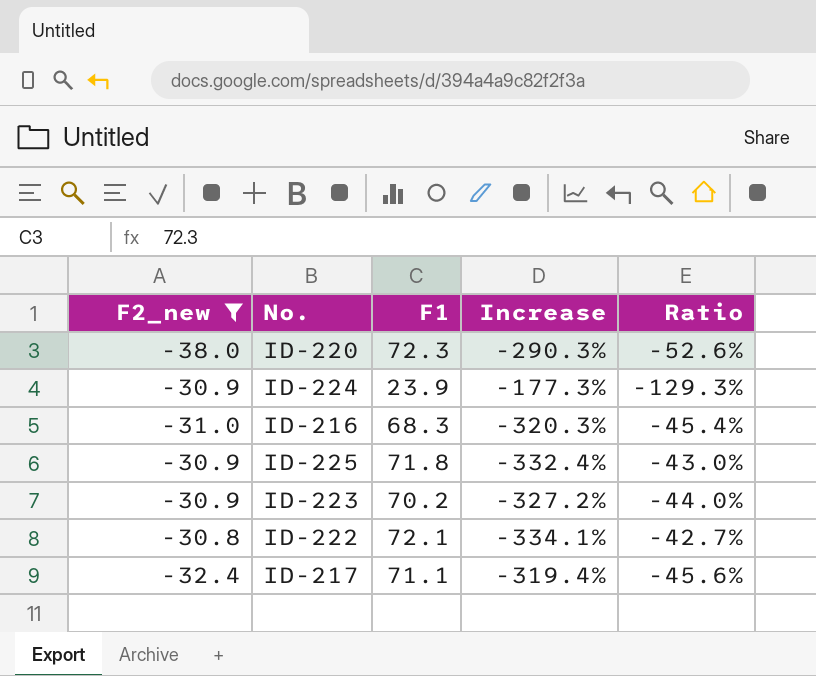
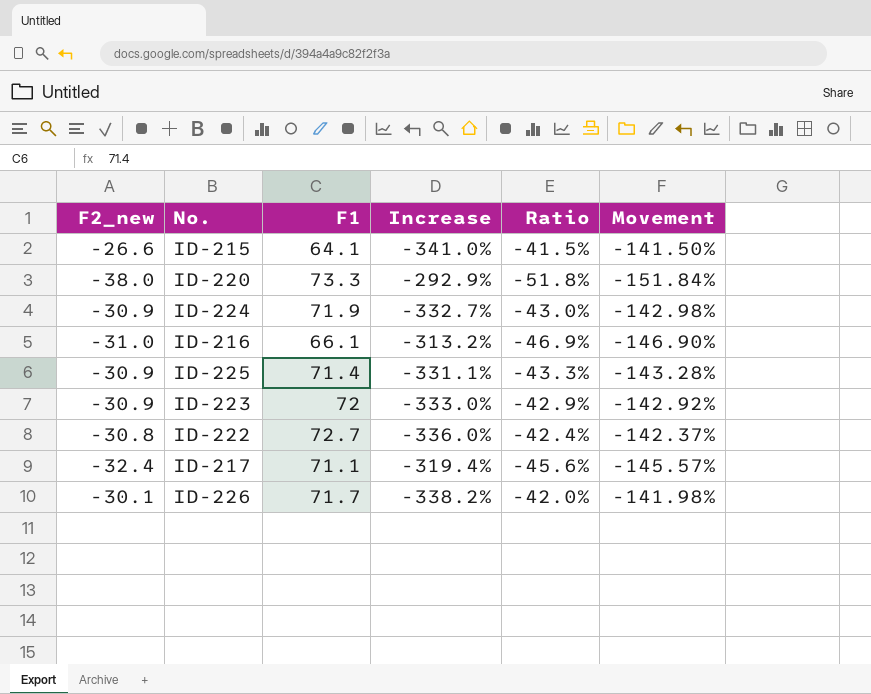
filter: F2_new <= -30.8 -> none
column Movement | formula: none -> ([F2_new] - [F1]) / [F1]
ID-220 | F1: 72.3 -> 73.3
ID-220 | Increase: -290.3% -> -292.9%
ID-220 | Ratio: -52.6% -> -51.8%
ID-224 | F1: 23.9 -> 71.9
ID-224 | Increase: -177.3% -> -332.7%
ID-224 | Ratio: -129.3% -> -43.0%
ID-216 | F1: 68.3 -> 66.1
ID-216 | Increase: -320.3% -> -313.2%
ID-216 | Ratio: -45.4% -> -46.9%
ID-225 | F1: 71.8 -> 71.4
ID-225 | Increase: -332.4% -> -331.1%
ID-225 | Ratio: -43.0% -> -43.3%
ID-223 | F1: 70.2 -> 72
ID-223 | Increase: -327.2% -> -333.0%
ID-223 | Ratio: -44.0% -> -42.9%
ID-222 | F1: 72.1 -> 72.7
ID-222 | Increase: -334.1% -> -336.0%
ID-222 | Ratio: -42.7% -> -42.4%

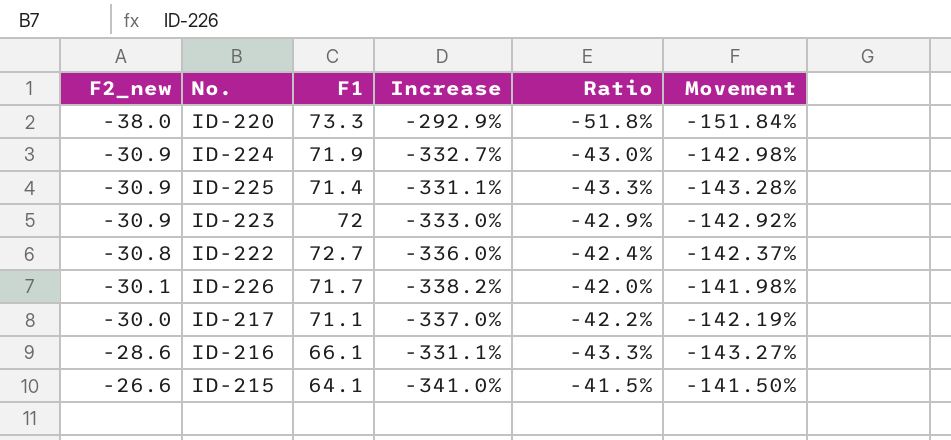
row order: none -> F2_new ascending
ID-217 | F2_new: -32.4 -> -30.0
ID-217 | Increase: -319.4% -> -337.0%
ID-217 | Ratio: -45.6% -> -42.2%
ID-217 | Movement: -145.57% -> -142.19%
ID-216 | F2_new: -31.0 -> -28.6
ID-216 | Increase: -313.2% -> -331.1%
ID-216 | Ratio: -46.9% -> -43.3%
ID-216 | Movement: -146.90% -> -143.27%

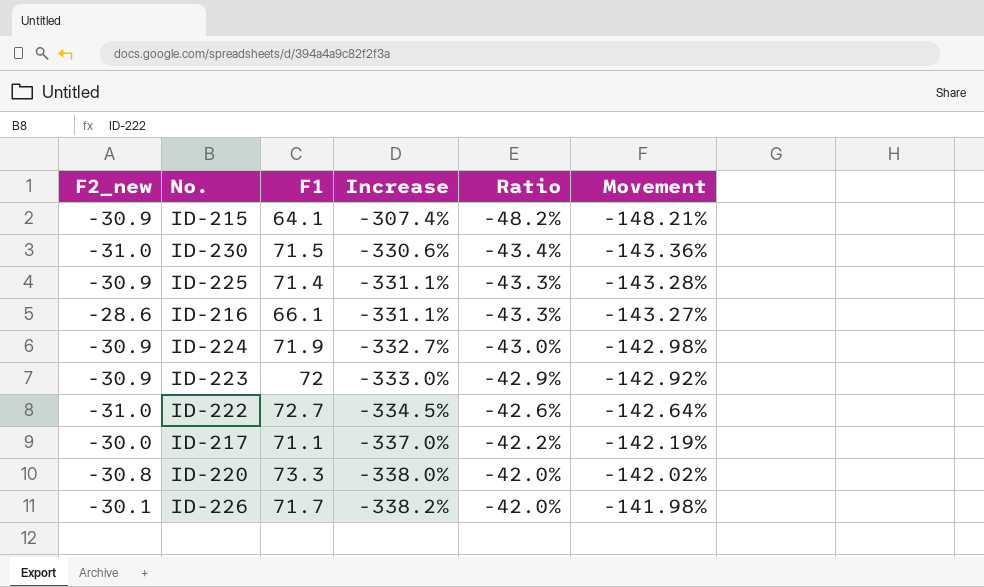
row order: F2_new ascending -> Increase descending
ID-215 | F2_new: -26.6 -> -30.9
ID-215 | Increase: -341.0% -> -307.4%
ID-215 | Ratio: -41.5% -> -48.2%
ID-215 | Movement: -141.50% -> -148.21%
row ID-230: none -> -31.0 | 71.5 | -330.6% | -43.4% | -143.36%
ID-222 | F2_new: -30.8 -> -31.0
ID-222 | Increase: -336.0% -> -334.5%
ID-222 | Ratio: -42.4% -> -42.6%
ID-222 | Movement: -142.37% -> -142.64%
ID-220 | F2_new: -38.0 -> -30.8
ID-220 | Increase: -292.9% -> -338.0%
ID-220 | Ratio: -51.8% -> -42.0%
ID-220 | Movement: -151.84% -> -142.02%

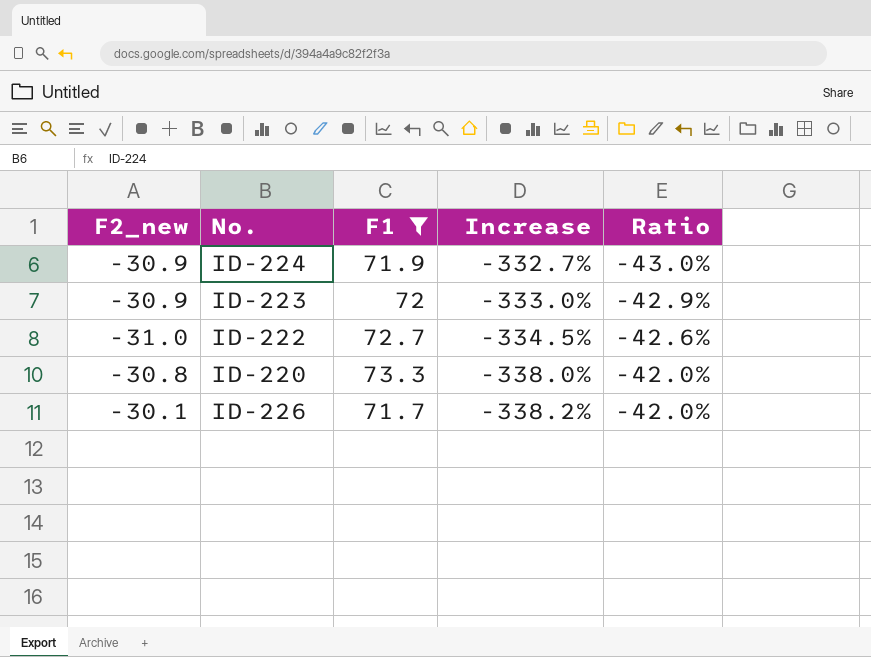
filter: none -> F1 >= 71.7
column Movement | formula: ([F2_new] - [F1]) / [F1] -> none

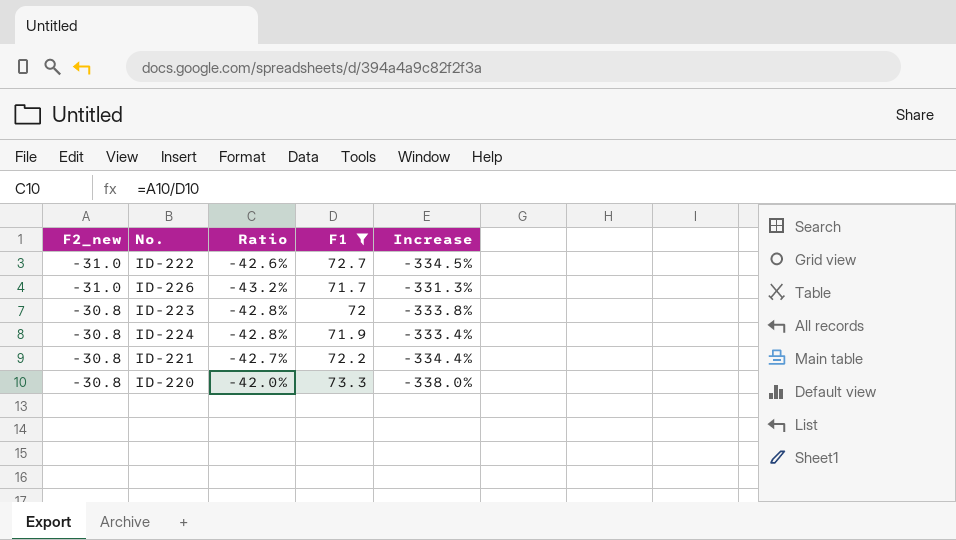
row order: Increase descending -> F2_new ascending
column Ratio | position: 5 -> 3
ID-226 | F2_new: -30.1 -> -31.0
ID-226 | Ratio: -42.0% -> -43.2%
ID-226 | Increase: -338.2% -> -331.3%
ID-223 | F2_new: -30.9 -> -30.8
ID-223 | Ratio: -42.9% -> -42.8%
ID-223 | Increase: -333.0% -> -333.8%
ID-224 | F2_new: -30.9 -> -30.8
ID-224 | Ratio: -43.0% -> -42.8%
ID-224 | Increase: -332.7% -> -333.4%
row ID-221: none -> -30.8 | -42.7% | 72.2 | -334.4%

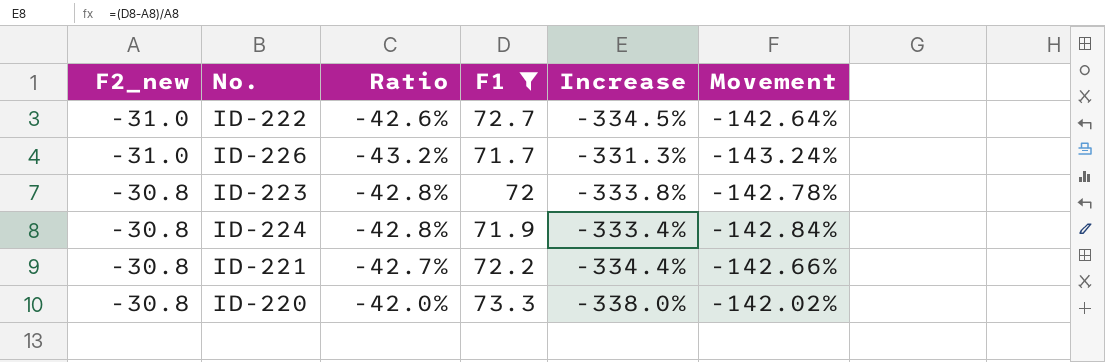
column Movement | formula: none -> ([F2_new] - [F1]) / [F1]

